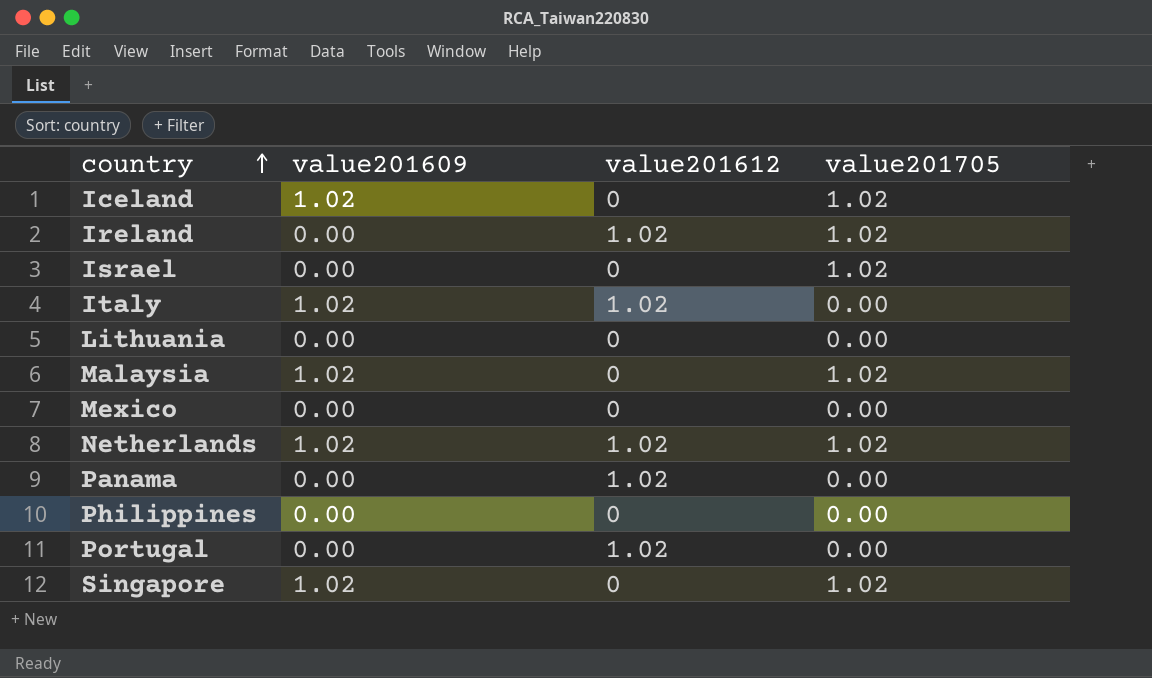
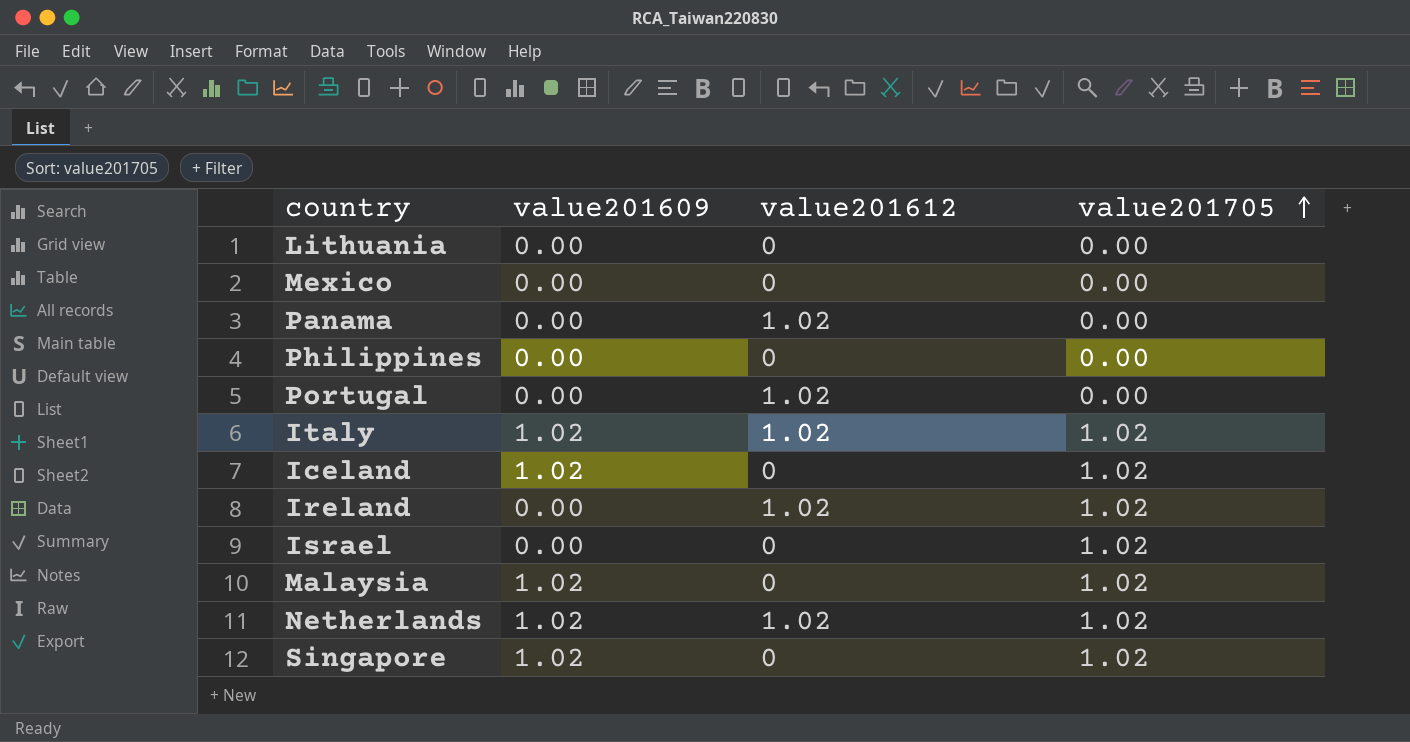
row order: country ascending -> value201705 ascending
Italy | value201705: 0.00 -> 1.02

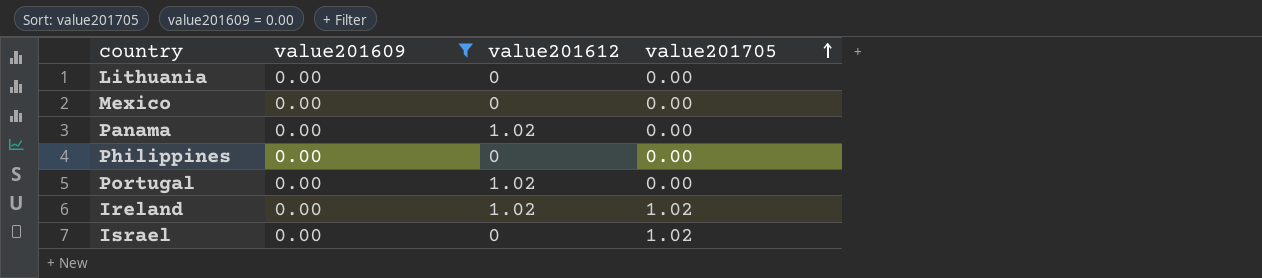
filter: none -> value201609 = 0.00

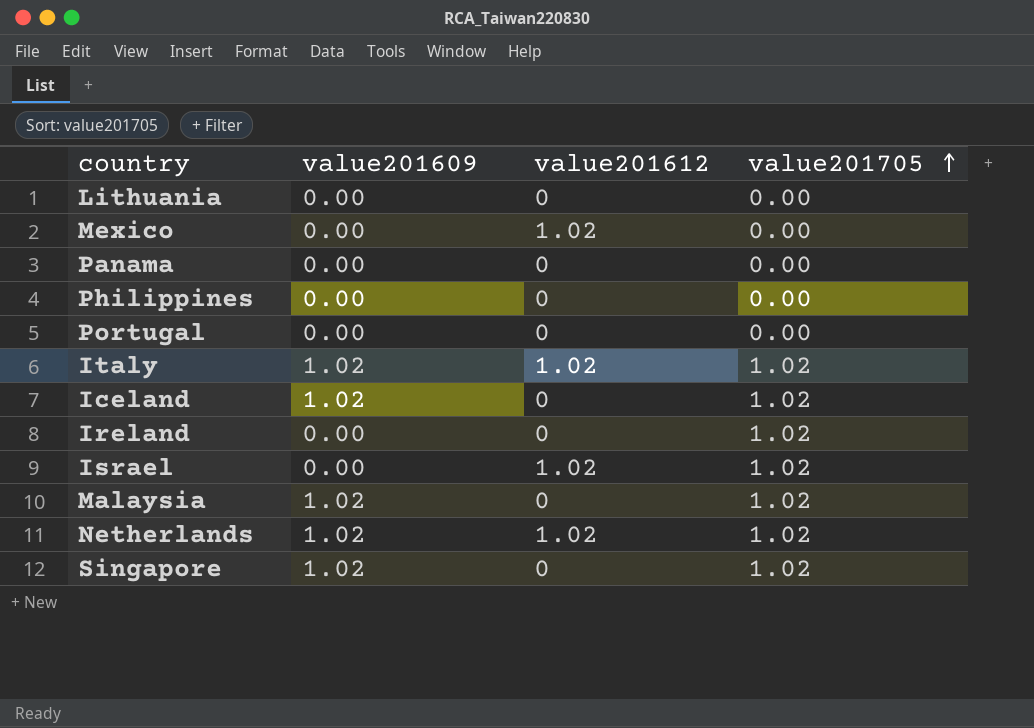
filter: value201609 = 0.00 -> none
Mexico | value201612: 0 -> 1.02
Panama | value201612: 1.02 -> 0
Portugal | value201612: 1.02 -> 0
Ireland | value201612: 1.02 -> 0
Israel | value201612: 0 -> 1.02

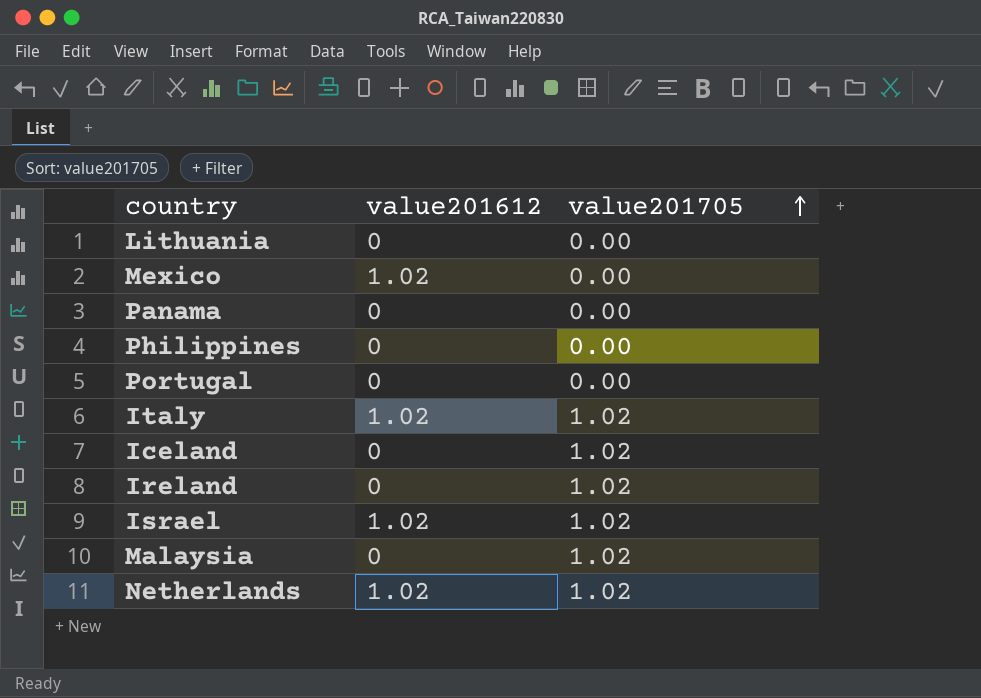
column value201609 | position: 2 -> none
row Singapore: 1.02 | 0 | 1.02 -> none

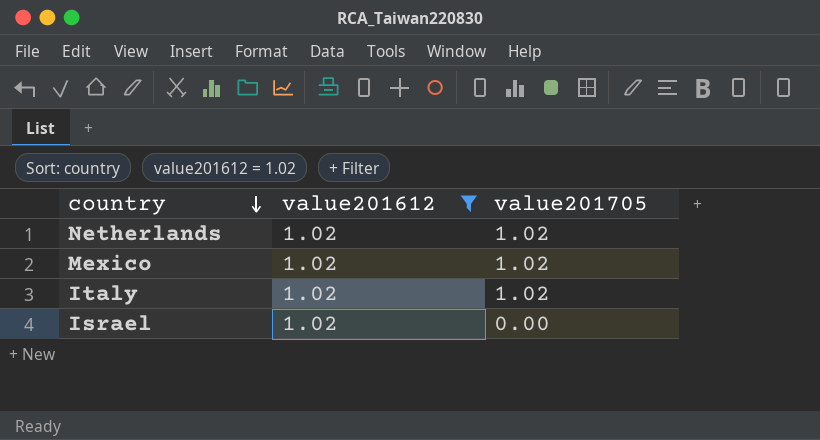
filter: none -> value201612 = 1.02
row order: value201705 ascending -> country descending
Mexico | value201705: 0.00 -> 1.02
Israel | value201705: 1.02 -> 0.00

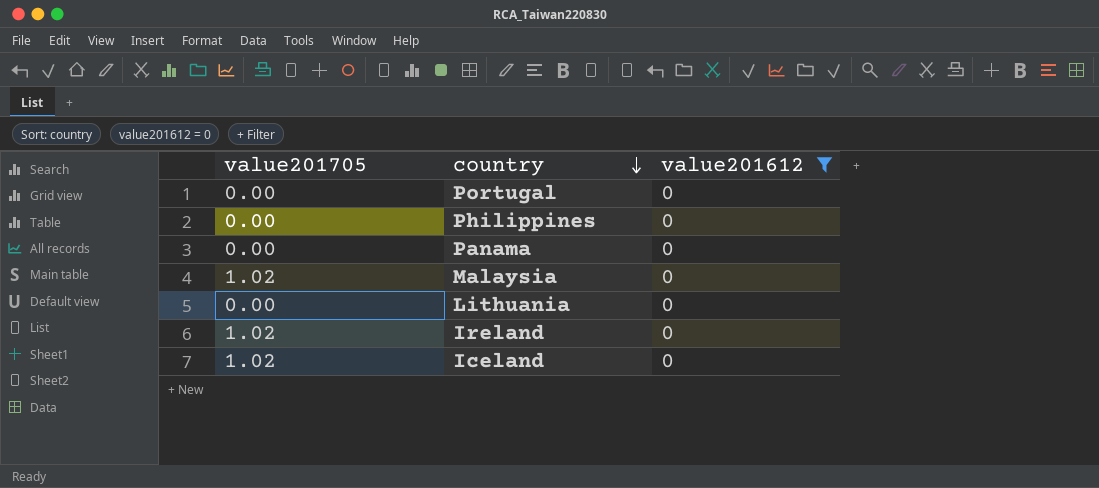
filter: value201612 = 1.02 -> value201612 = 0
column value201705 | position: 3 -> 1

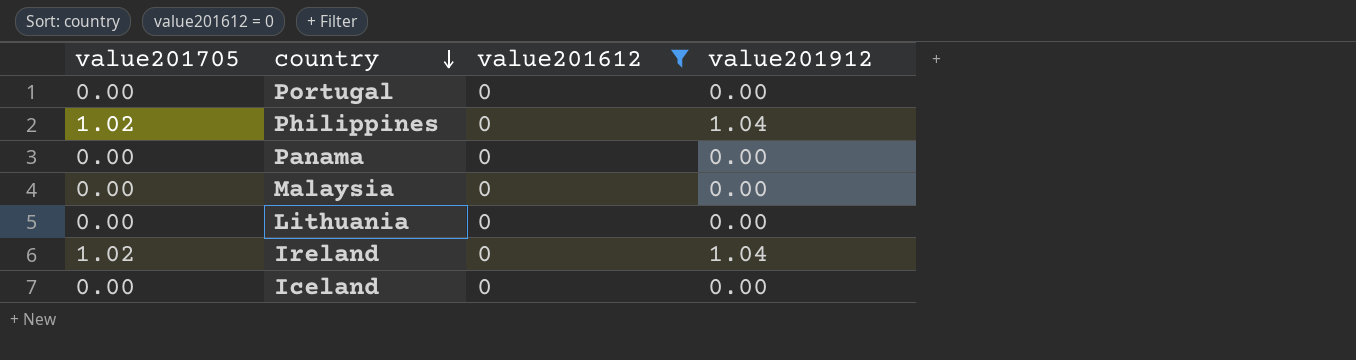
column value201912 | position: none -> 4
Philippines | value201705: 0.00 -> 1.02
Malaysia | value201705: 1.02 -> 0.00
Iceland | value201705: 1.02 -> 0.00

